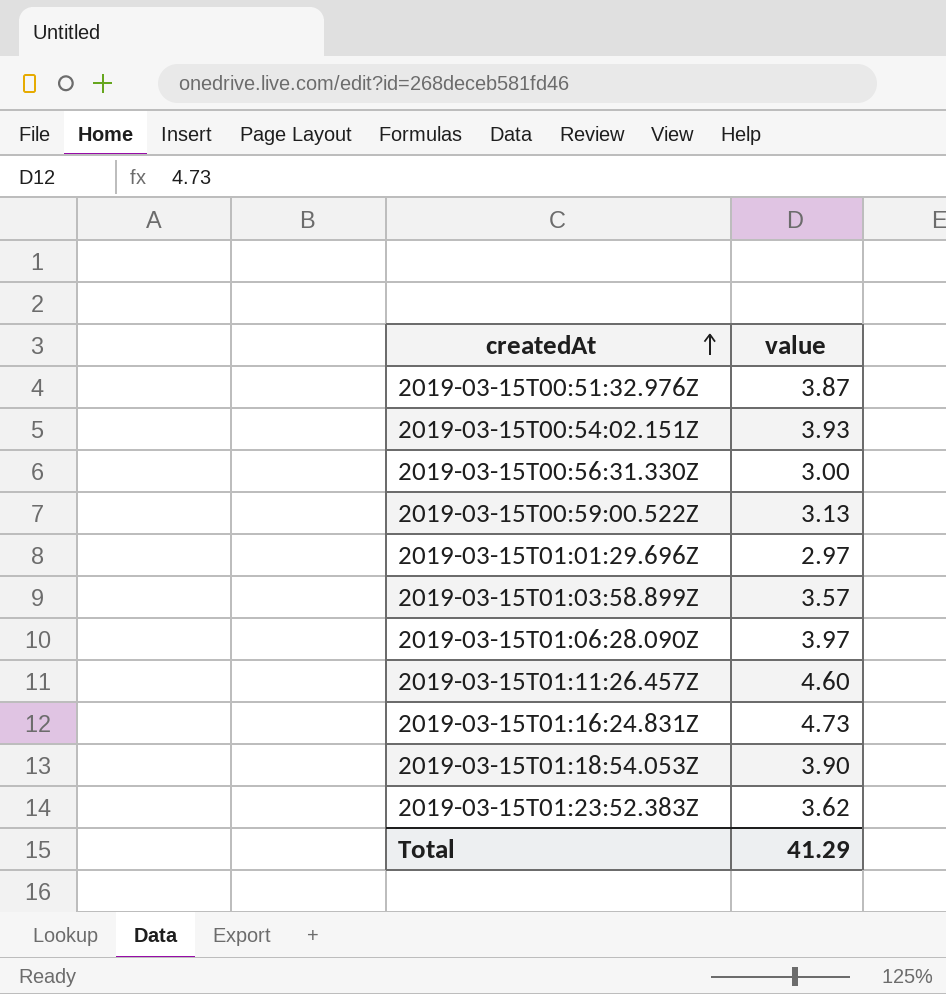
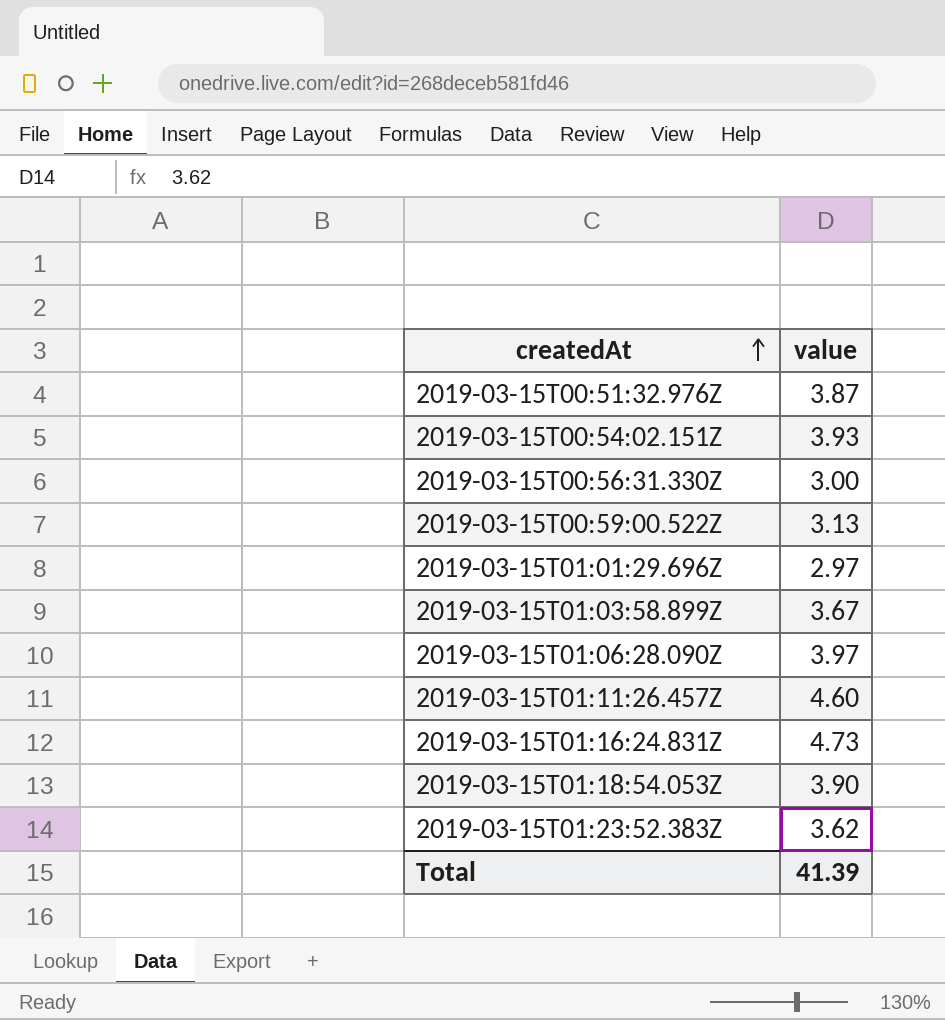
2019-03-15T01:03:58.899Z | value: 3.57 -> 3.67
Total | value: 41.29 -> 41.39

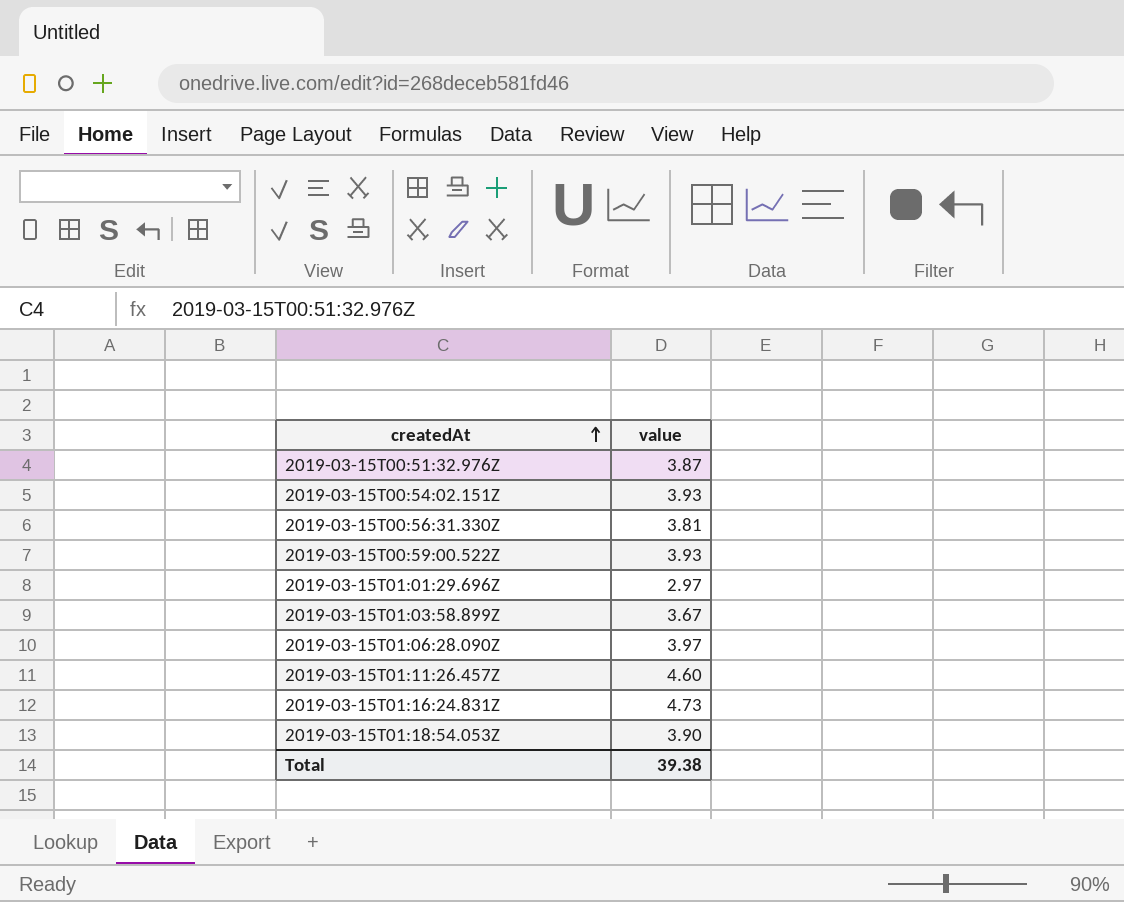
row 2019-03-15T01:23:52.383Z: 3.62 -> none
2019-03-15T00:56:31.330Z | value: 3.00 -> 3.81
2019-03-15T00:59:00.522Z | value: 3.13 -> 3.93
Total | value: 41.39 -> 39.38

